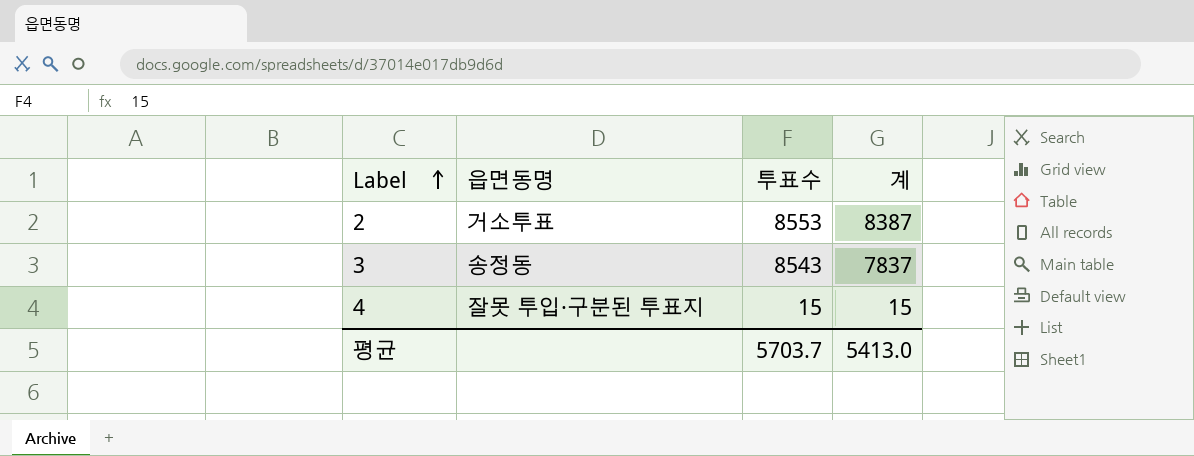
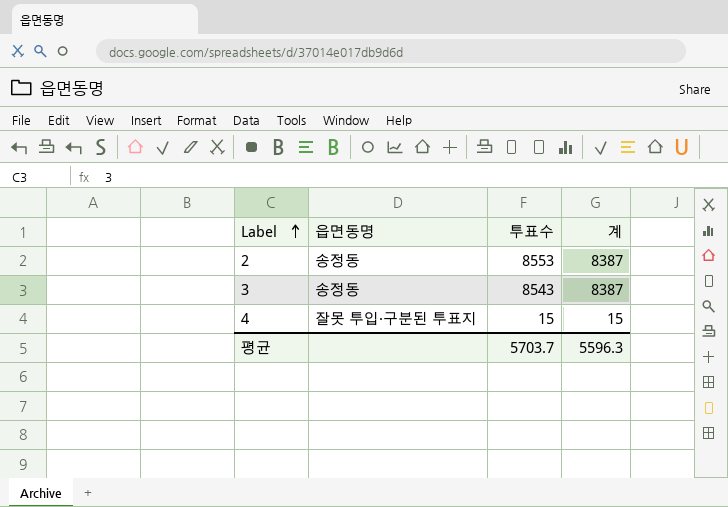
2 | 읍면동명: 거소투표 -> 송정동
3 | 계: 7837 -> 8387
평균 | 계: 5413.0 -> 5596.3

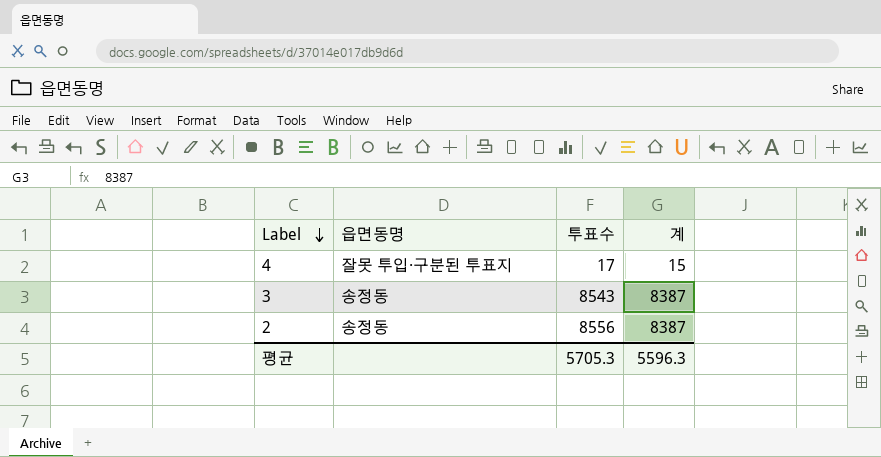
row order: Label ascending -> Label descending
4 | 투표수: 15 -> 17
2 | 투표수: 8553 -> 8556
평균 | 투표수: 5703.7 -> 5705.3

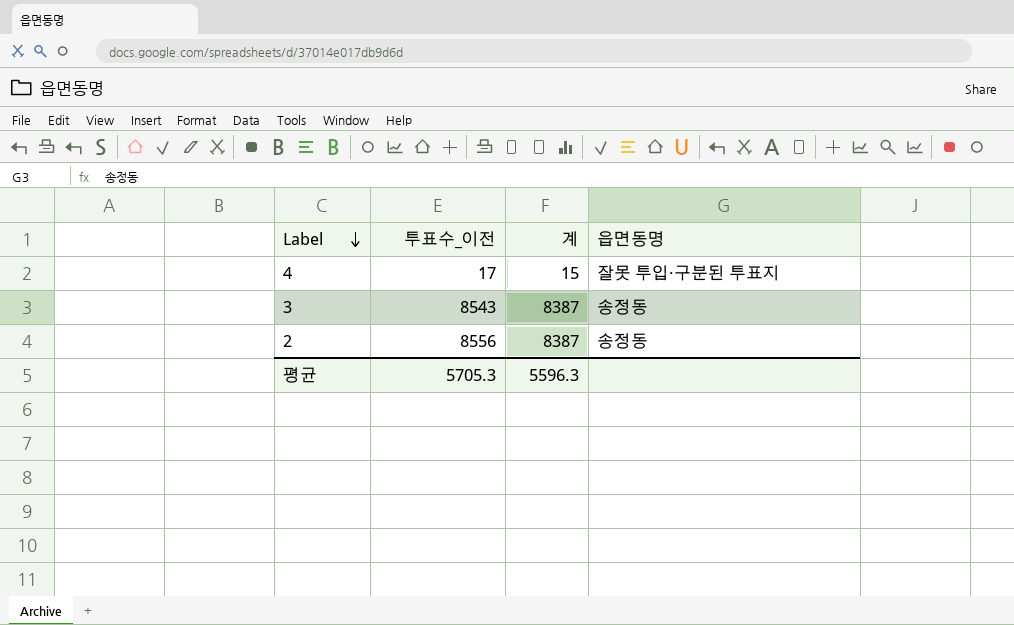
column name: 투표수 -> 투표수_이전
column 읍면동명 | position: 2 -> 4

